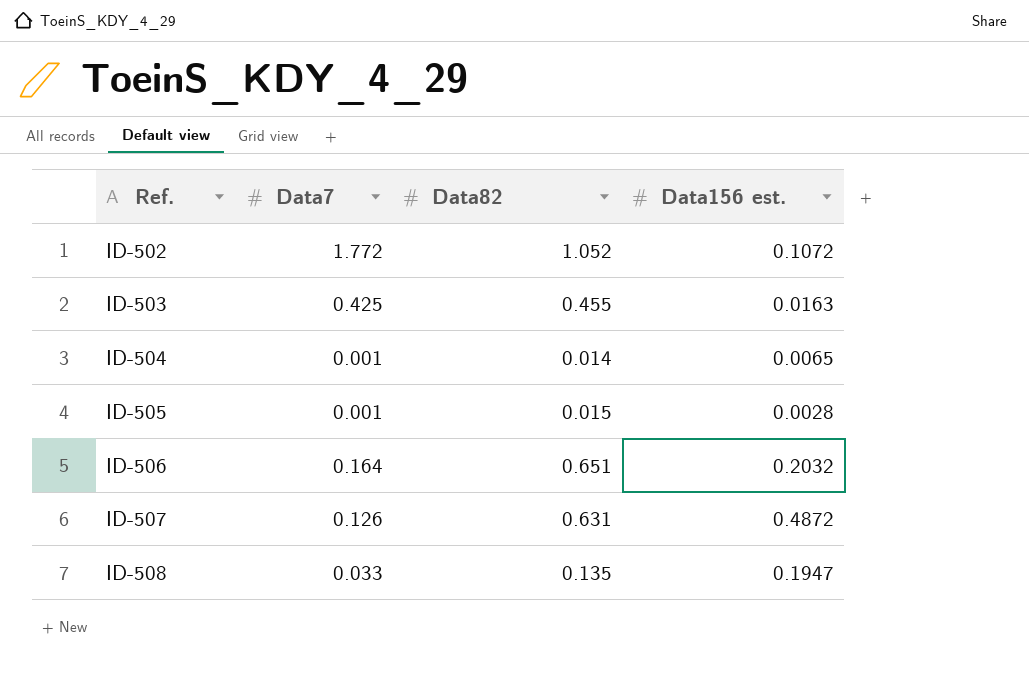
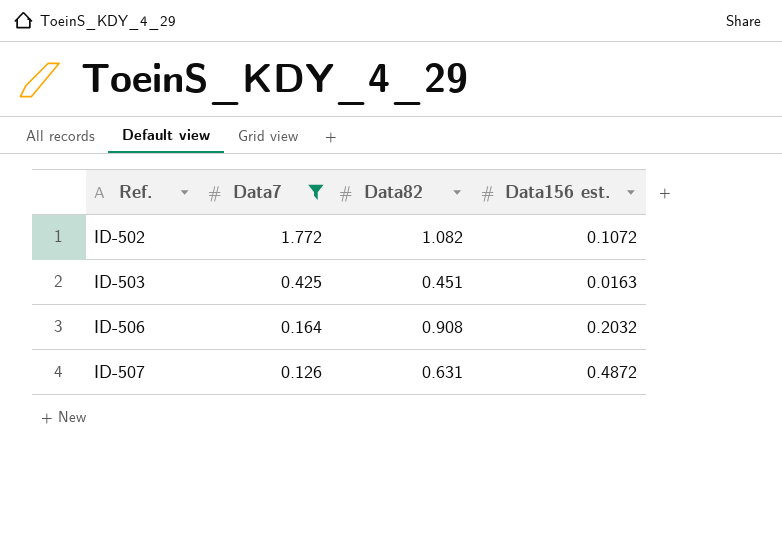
filter: none -> Data7 >= 0.126
ID-502 | Data82: 1.052 -> 1.082
ID-503 | Data82: 0.455 -> 0.451
ID-506 | Data82: 0.651 -> 0.908

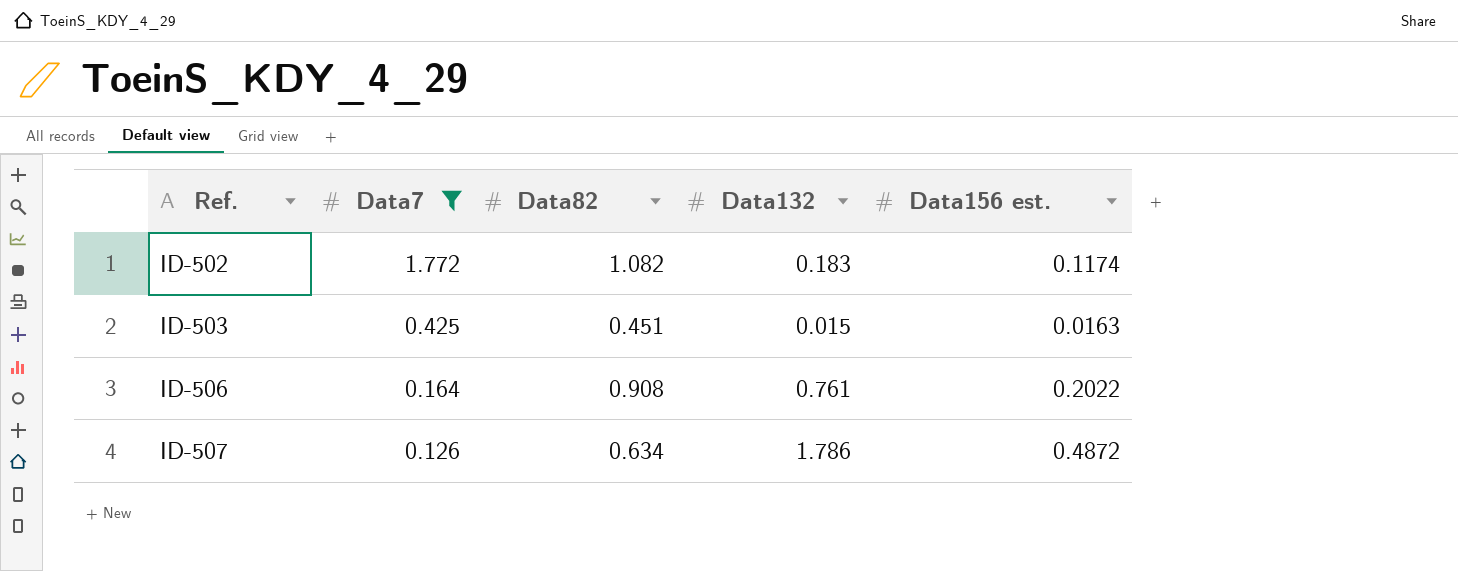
column Data132 | position: none -> 4
ID-502 | Data156 est.: 0.1072 -> 0.1174
ID-506 | Data156 est.: 0.2032 -> 0.2022
ID-507 | Data82: 0.631 -> 0.634

